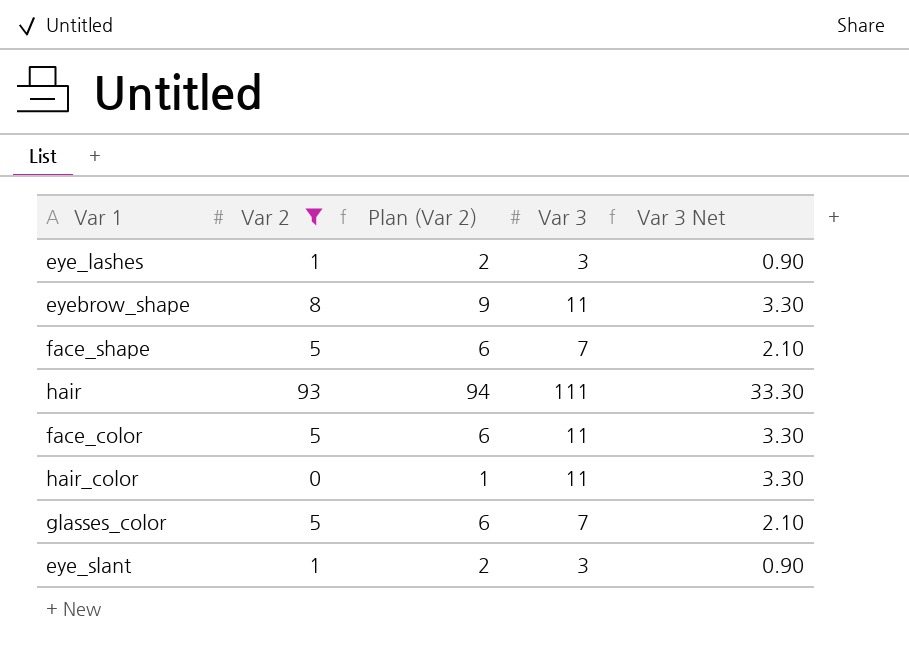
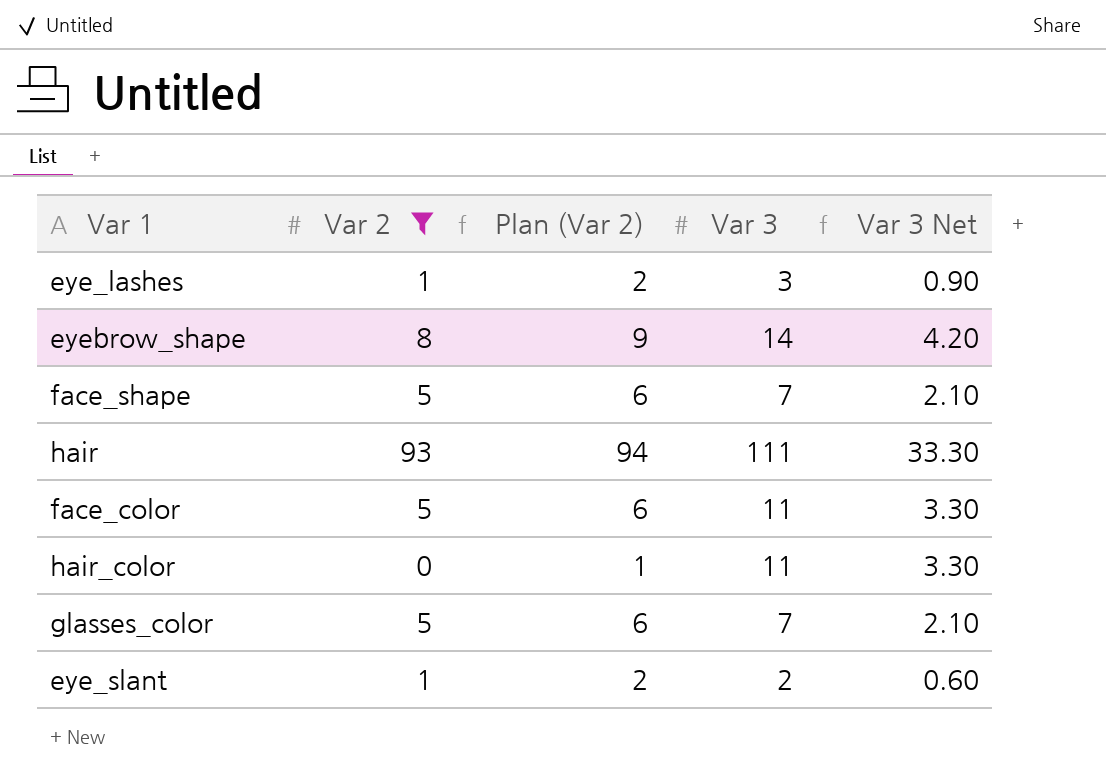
eyebrow_shape | Var 3: 11 -> 14
eyebrow_shape | Var 3 Net: 3.30 -> 4.20
eye_slant | Var 3: 3 -> 2
eye_slant | Var 3 Net: 0.90 -> 0.60

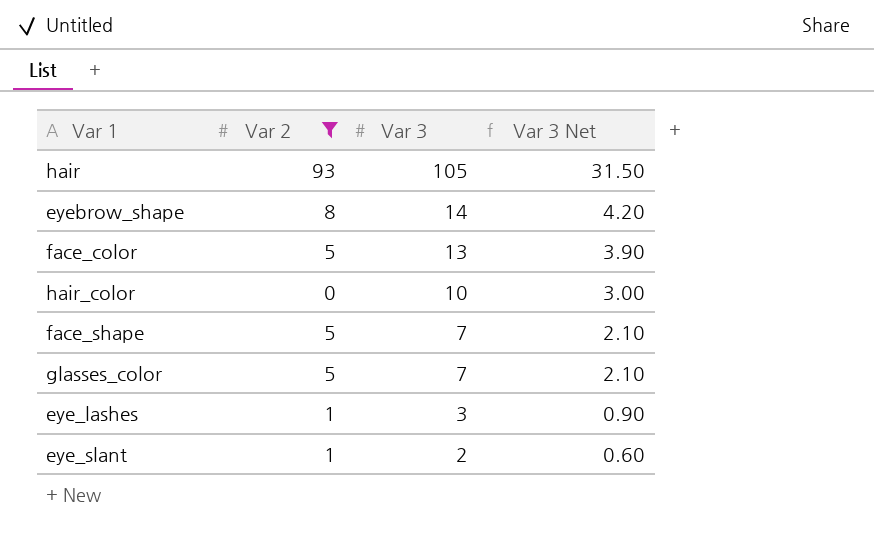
row order: none -> Var 3 descending
column Plan (Var 2) | formula: [Var 2] + 1 -> none
hair | Var 3: 111 -> 105
hair | Var 3 Net: 33.30 -> 31.50
face_color | Var 3: 11 -> 13
face_color | Var 3 Net: 3.30 -> 3.90
hair_color | Var 3: 11 -> 10
hair_color | Var 3 Net: 3.30 -> 3.00

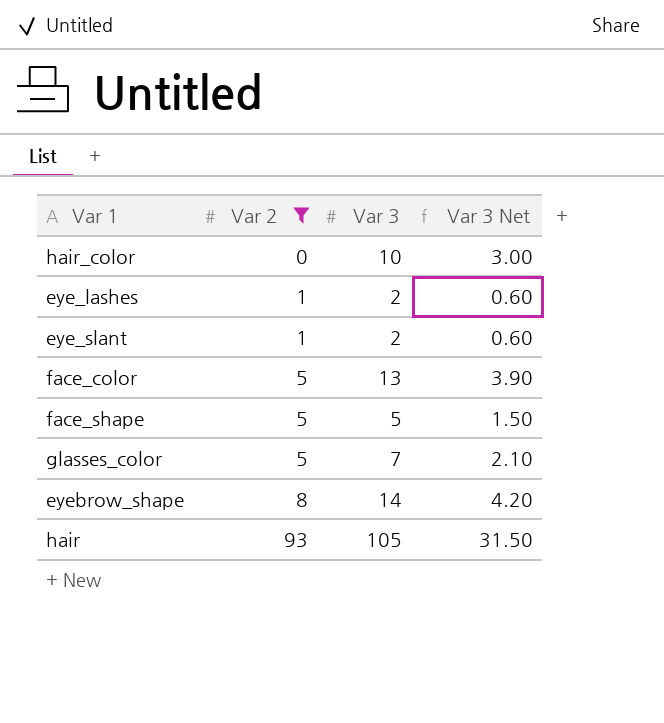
row order: Var 3 descending -> Var 2 ascending
eye_lashes | Var 3: 3 -> 2
eye_lashes | Var 3 Net: 0.90 -> 0.60
face_shape | Var 3: 7 -> 5
face_shape | Var 3 Net: 2.10 -> 1.50

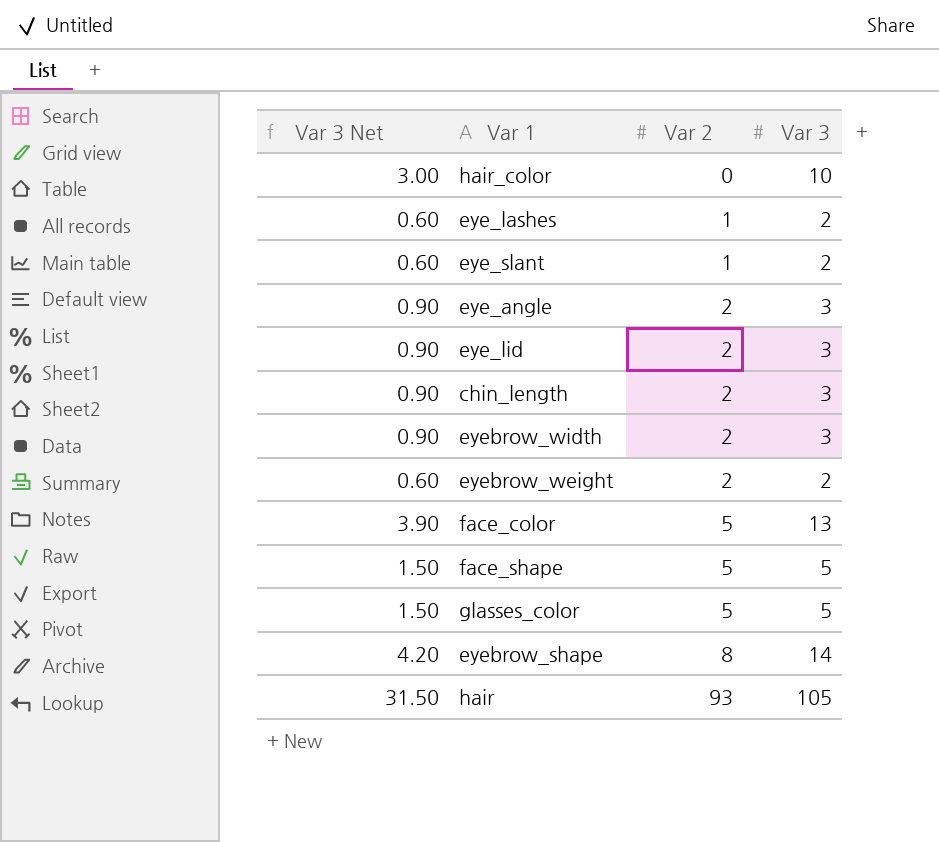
filter: Var 2 != 2 -> none
column Var 3 Net | position: 4 -> 1
glasses_color | Var 3 Net: 2.10 -> 1.50
glasses_color | Var 3: 7 -> 5

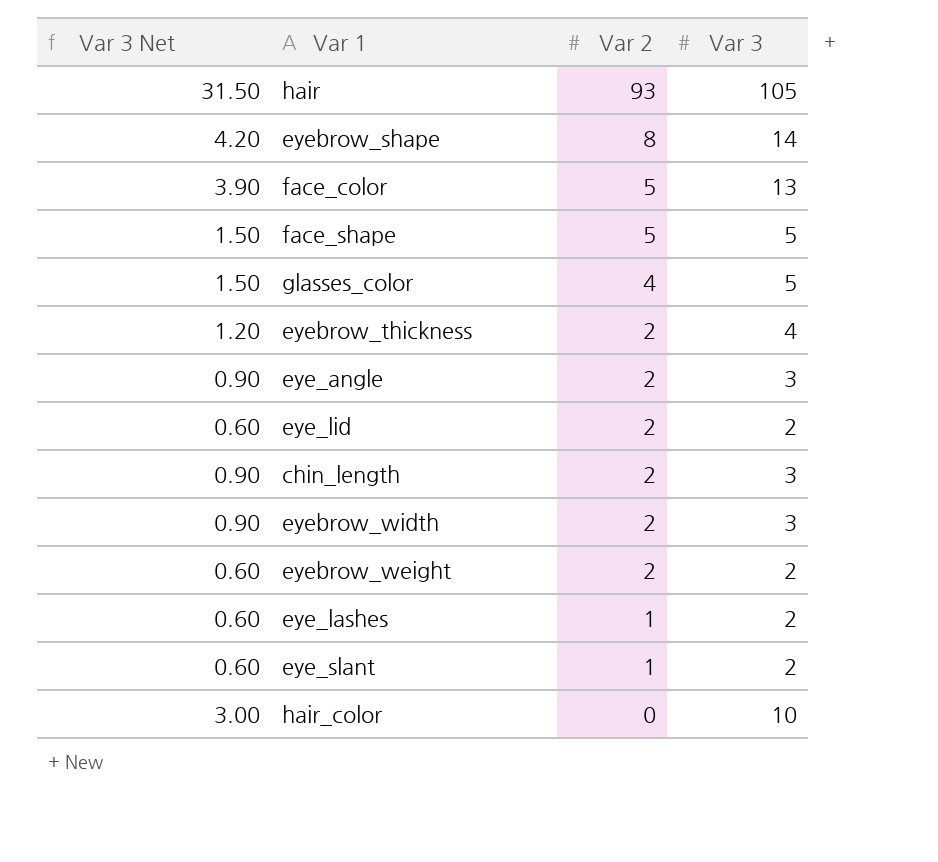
row order: Var 2 ascending -> Var 2 descending
glasses_color | Var 2: 5 -> 4
row eyebrow_thickness: none -> 1.20 | 2 | 4
eye_lid | Var 3 Net: 0.90 -> 0.60
eye_lid | Var 3: 3 -> 2

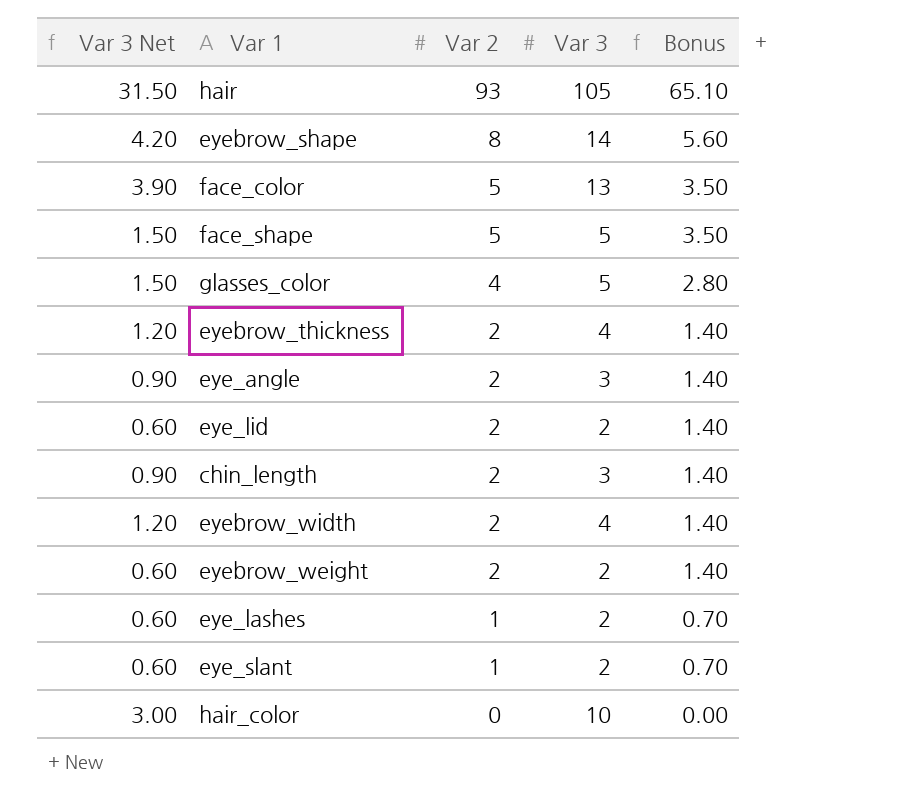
column Bonus | formula: none -> [Var 2] * 0.7
eyebrow_width | Var 3 Net: 0.90 -> 1.20
eyebrow_width | Var 3: 3 -> 4

